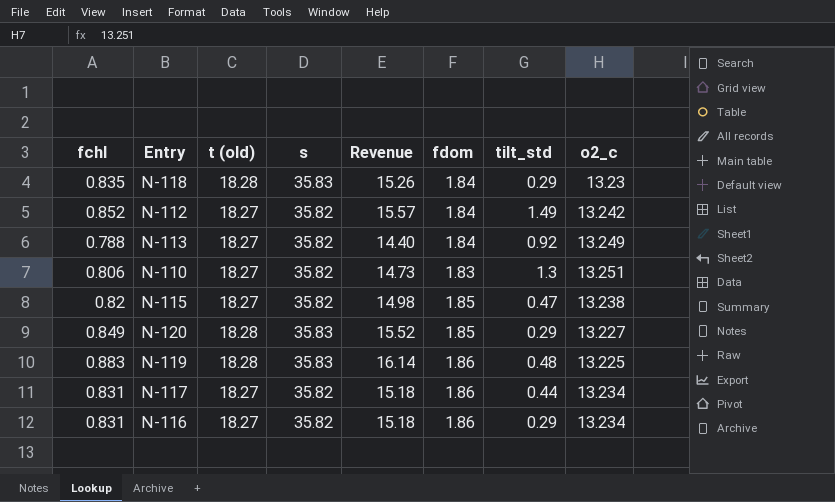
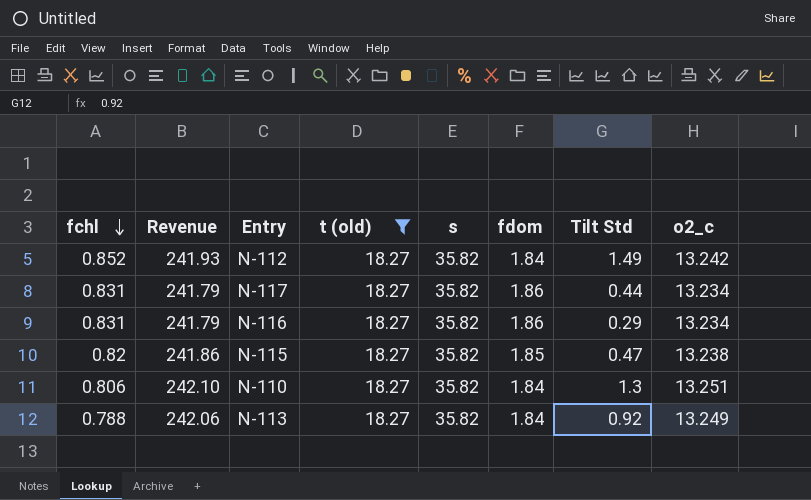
filter: none -> t (old) = 18.27
row order: none -> fchl descending
column Revenue | formula: [fchl] * [t (old)] -> [t (old)] * [o2_c]
column Revenue | position: 5 -> 2
column name: tilt_std -> Tilt Std
N-110 | fdom: 1.83 -> 1.84

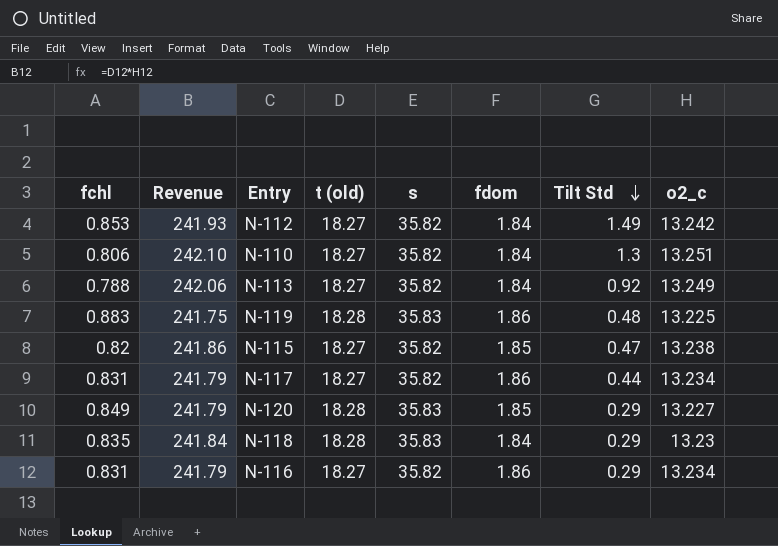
filter: t (old) = 18.27 -> none
row order: fchl descending -> Tilt Std descending
N-112 | fchl: 0.852 -> 0.853

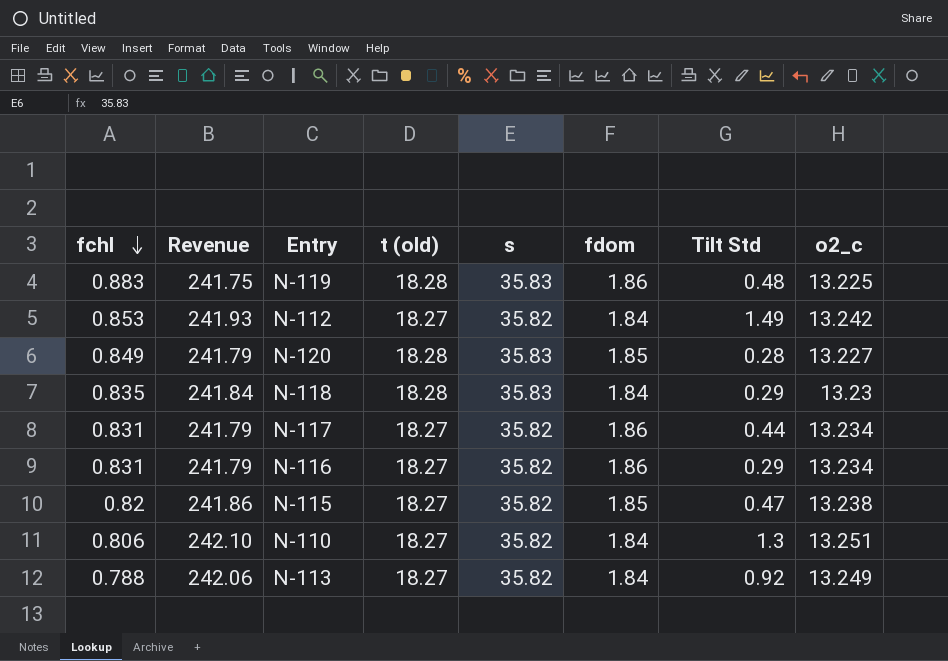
row order: Tilt Std descending -> fchl descending
N-120 | Tilt Std: 0.29 -> 0.28

